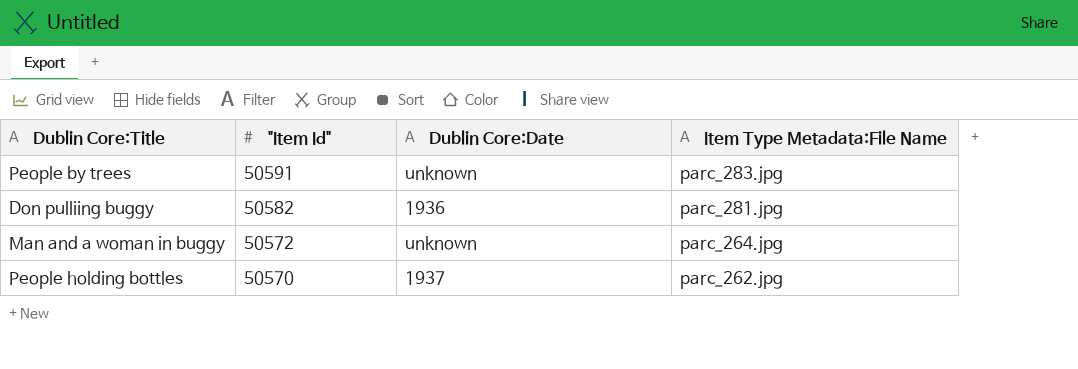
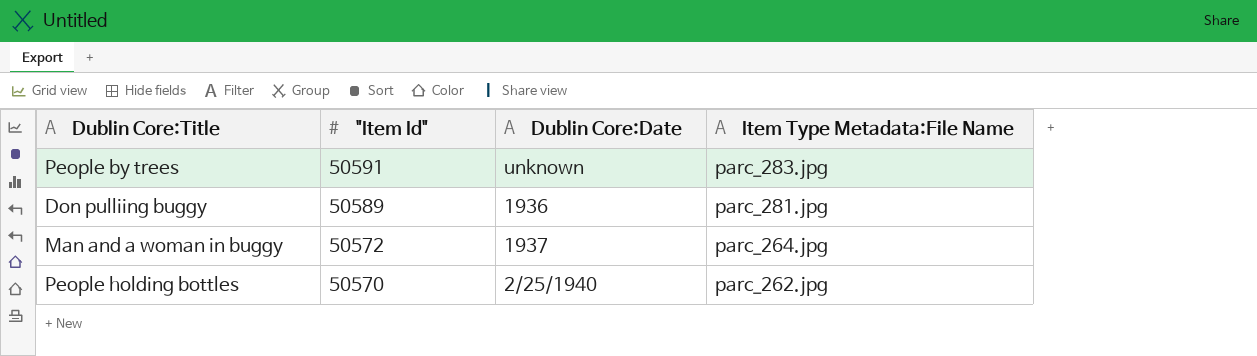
Don pulliing buggy | "Item Id": 50582 -> 50589
Man and a woman in buggy | Dublin Core:Date: unknown -> 1937
People holding bottles | Dublin Core:Date: 1937 -> 2/25/1940

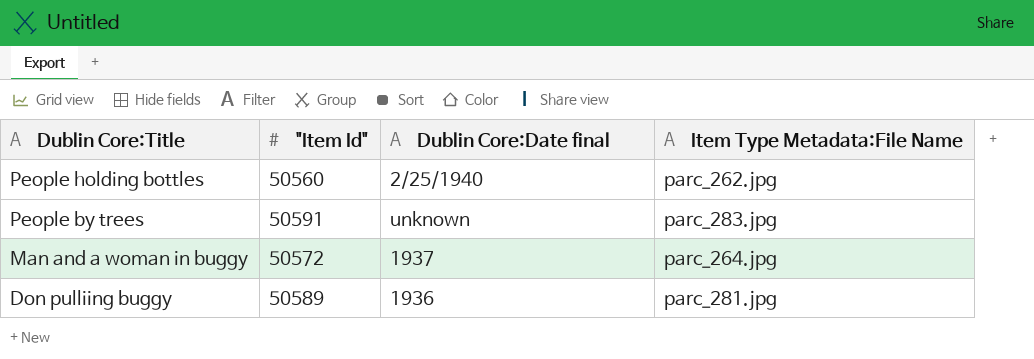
row order: "Item Id" descending -> Dublin Core:Title descending
column name: Dublin Core:Date -> Dublin Core:Date final
People holding bottles | "Item Id": 50570 -> 50560

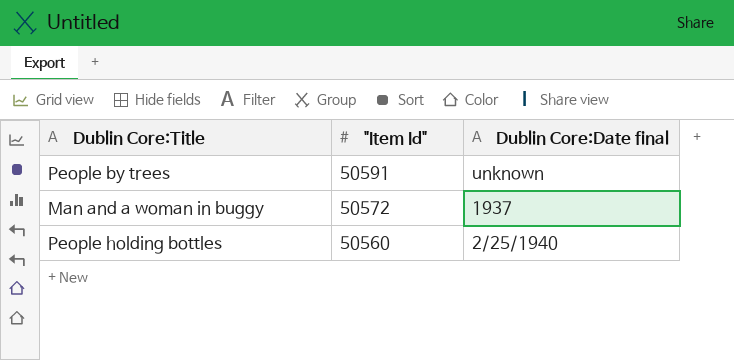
row order: Dublin Core:Title descending -> "Item Id" descending
column Item Type Metadata:File Name | position: 4 -> none
row Don pulliing buggy: 50589 | 1936 | parc_281.jpg -> none

